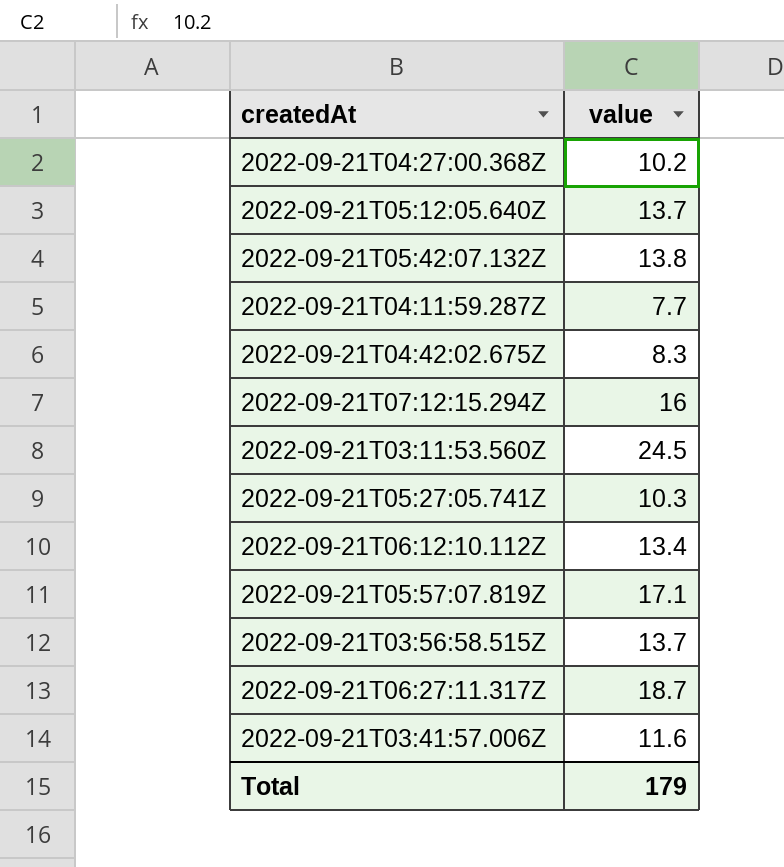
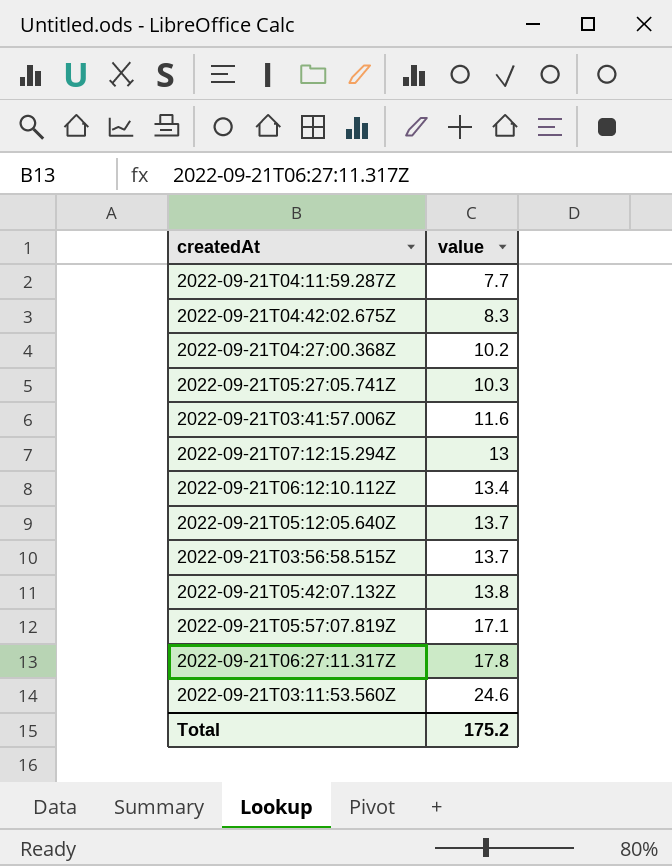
row order: none -> value ascending
2022-09-21T07:12:15.294Z | value: 16 -> 13
2022-09-21T06:27:11.317Z | value: 18.7 -> 17.8
2022-09-21T03:11:53.560Z | value: 24.5 -> 24.6
Total | value: 179 -> 175.2

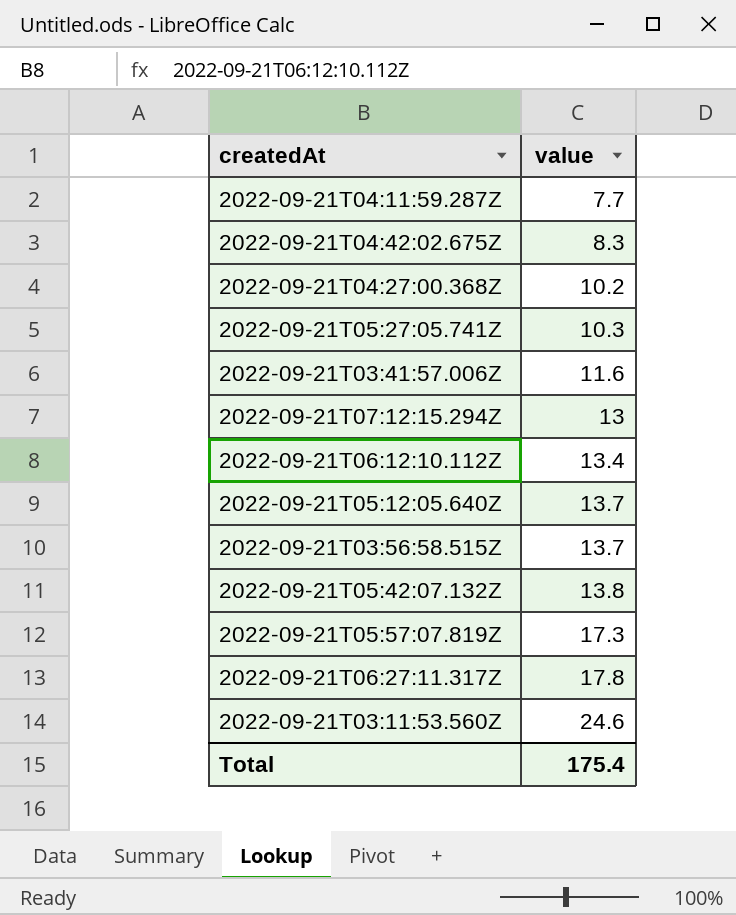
2022-09-21T05:57:07.819Z | value: 17.1 -> 17.3
Total | value: 175.2 -> 175.4

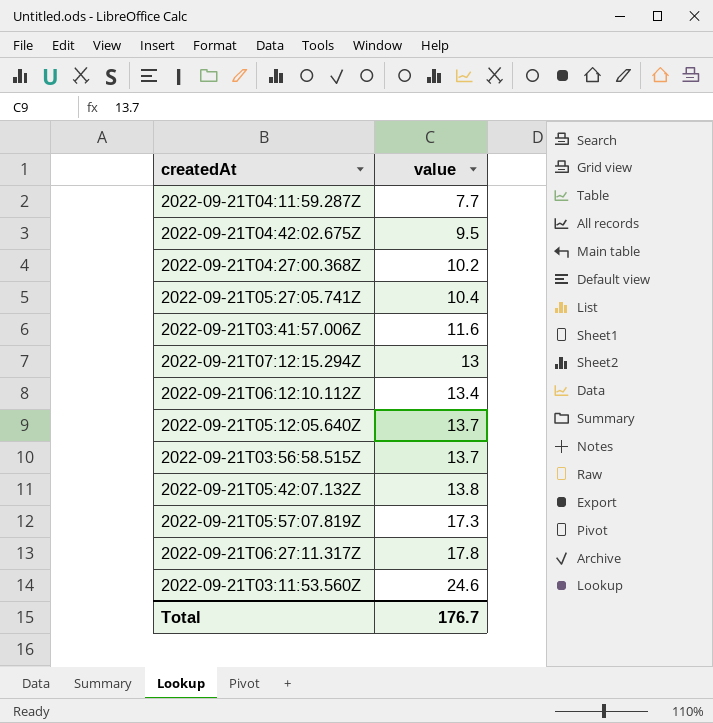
2022-09-21T04:42:02.675Z | value: 8.3 -> 9.5
2022-09-21T05:27:05.741Z | value: 10.3 -> 10.4
Total | value: 175.4 -> 176.7

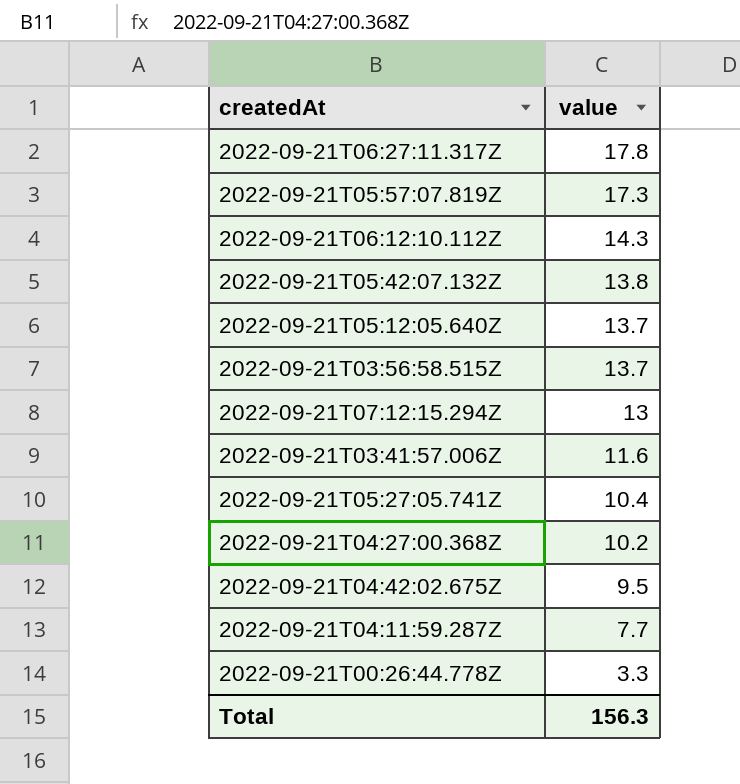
row order: value ascending -> value descending
row 2022-09-21T03:11:53.560Z: 24.6 -> none
2022-09-21T06:12:10.112Z | value: 13.4 -> 14.3
row 2022-09-21T00:26:44.778Z: none -> 3.3
Total | value: 176.7 -> 156.3

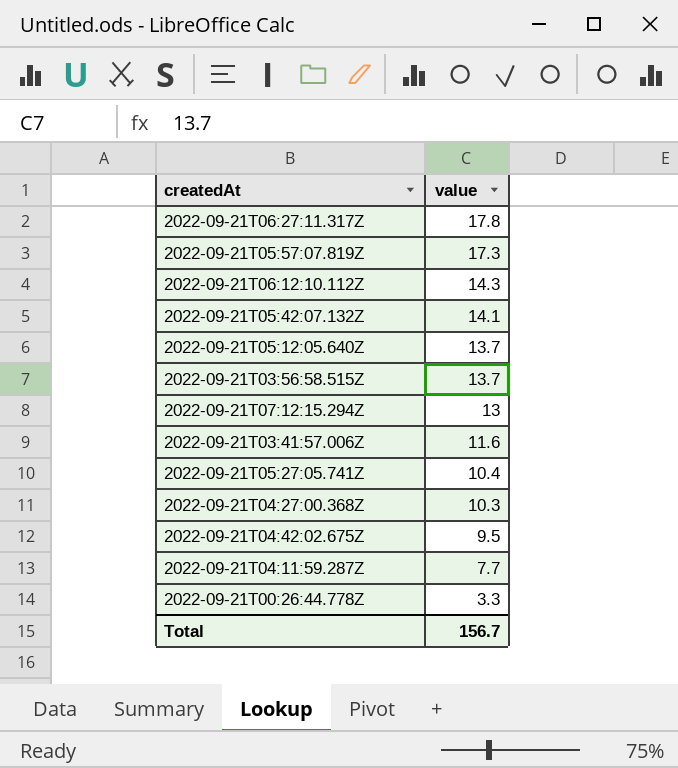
2022-09-21T05:42:07.132Z | value: 13.8 -> 14.1
2022-09-21T04:27:00.368Z | value: 10.2 -> 10.3
Total | value: 156.3 -> 156.7

